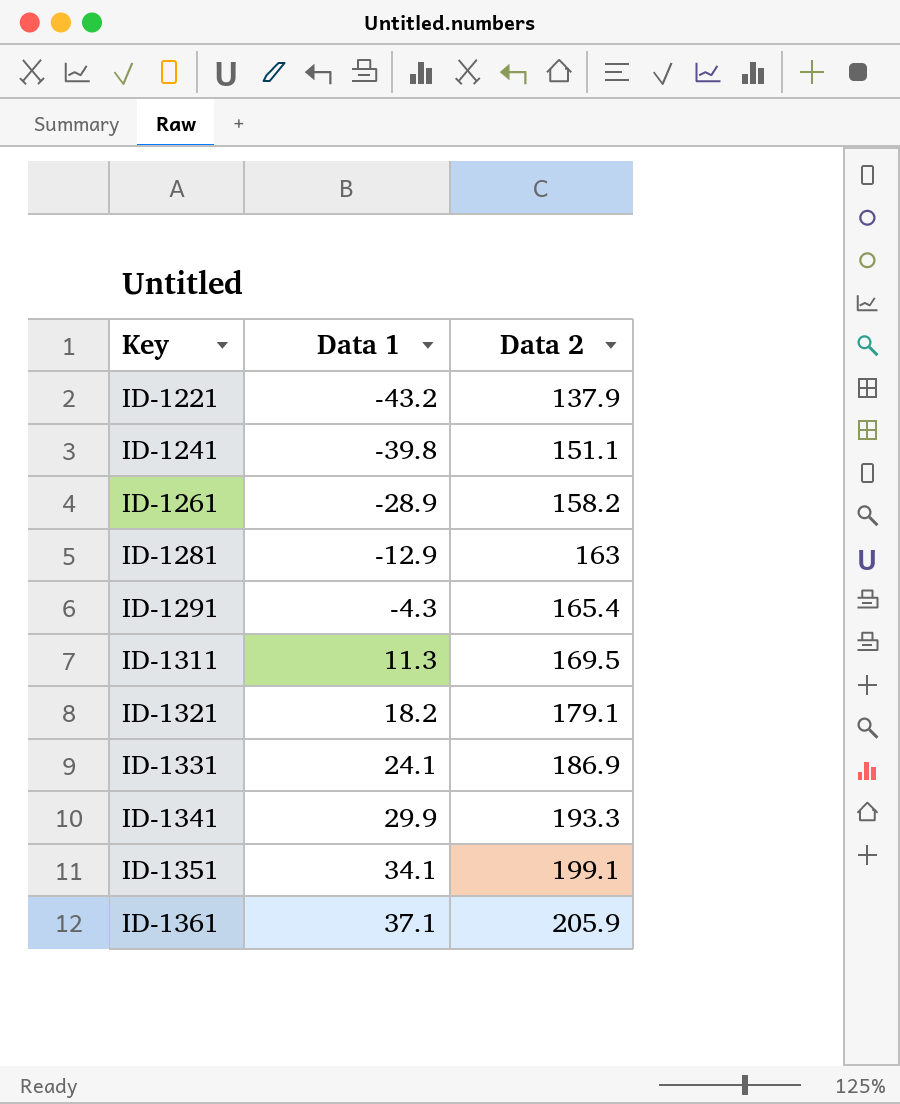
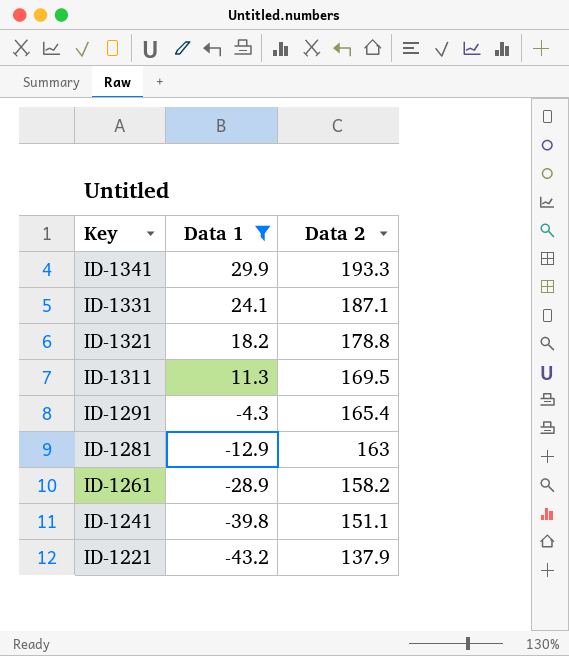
filter: none -> Data 1 <= 29.9
row order: Key ascending -> Key descending
ID-1331 | Data 2: 186.9 -> 187.1
ID-1321 | Data 2: 179.1 -> 178.8

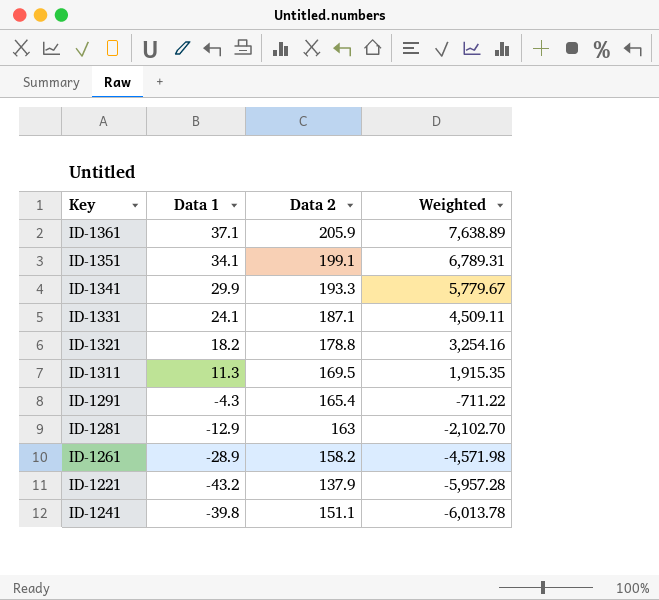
filter: Data 1 <= 29.9 -> none
row order: Key descending -> Weighted descending
column Weighted | formula: none -> [Data 1] * [Data 2]

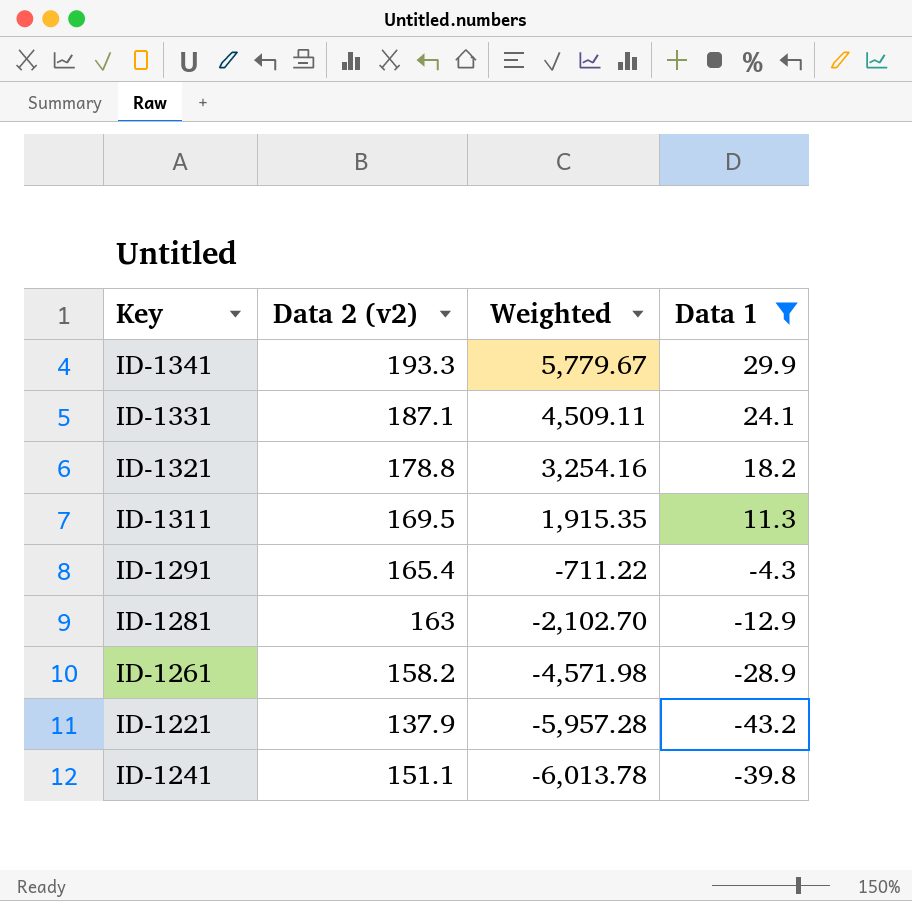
filter: none -> Data 1 <= 29.9
column name: Data 2 -> Data 2 (v2)
column Data 1 | position: 2 -> 4

